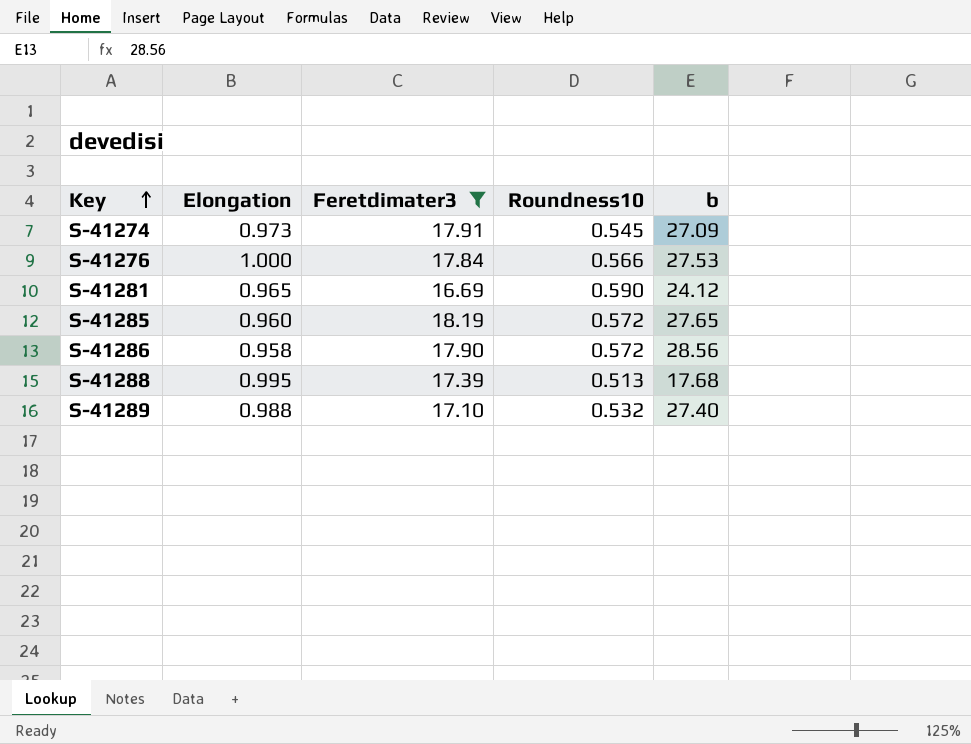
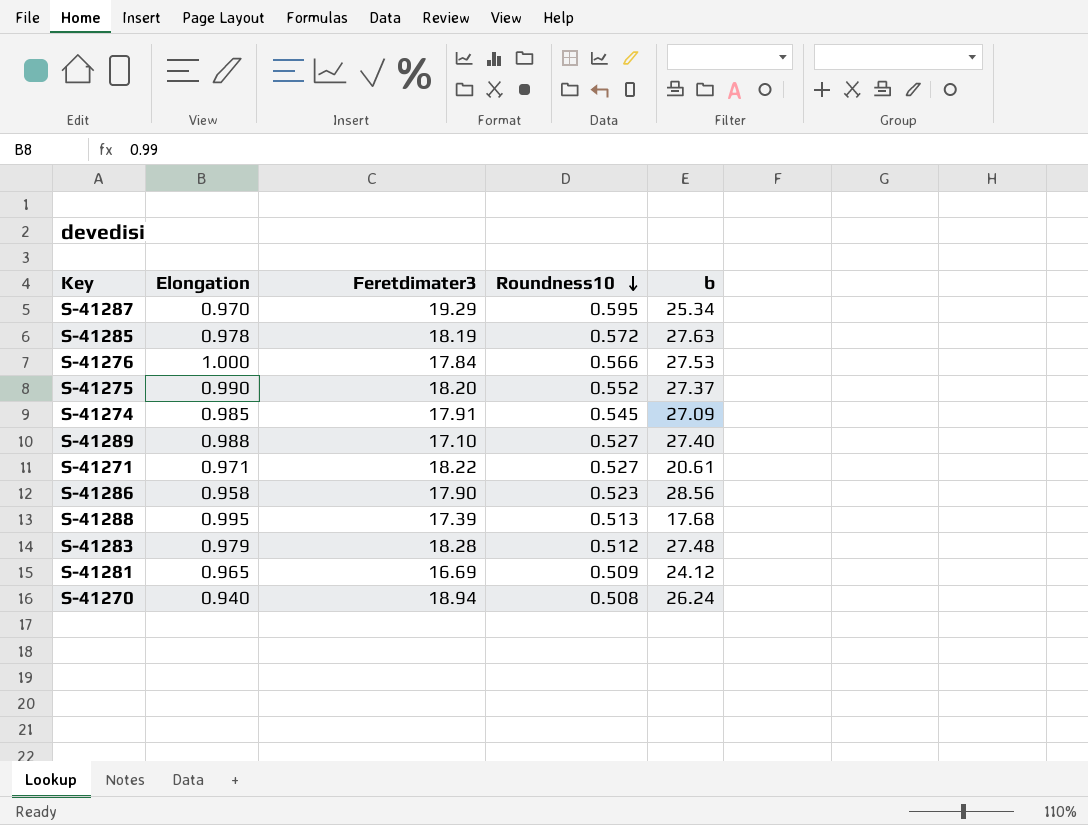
filter: Feretdimater3 <= 18.19 -> none
row order: Key ascending -> Roundness10 descending
S-41285 | Elongation: 0.960 -> 0.978
S-41285 | b: 27.65 -> 27.63
S-41274 | Elongation: 0.973 -> 0.985
S-41289 | Roundness10: 0.532 -> 0.527
S-41286 | Roundness10: 0.572 -> 0.523
S-41281 | Roundness10: 0.590 -> 0.509

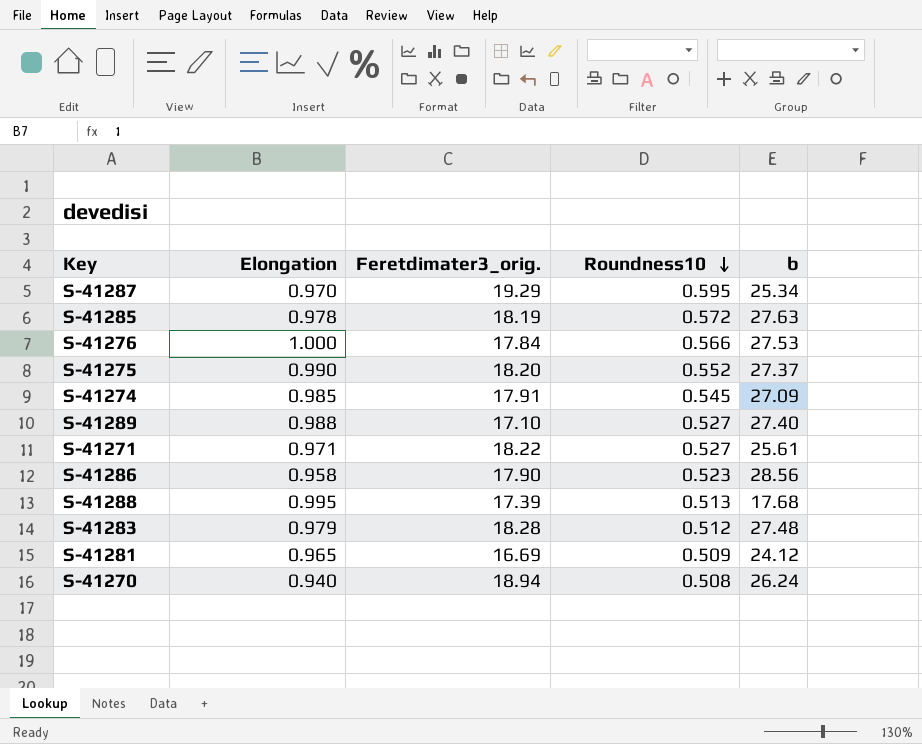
column name: Feretdimater3 -> Feretdimater3_orig.
S-41271 | b: 20.61 -> 25.61

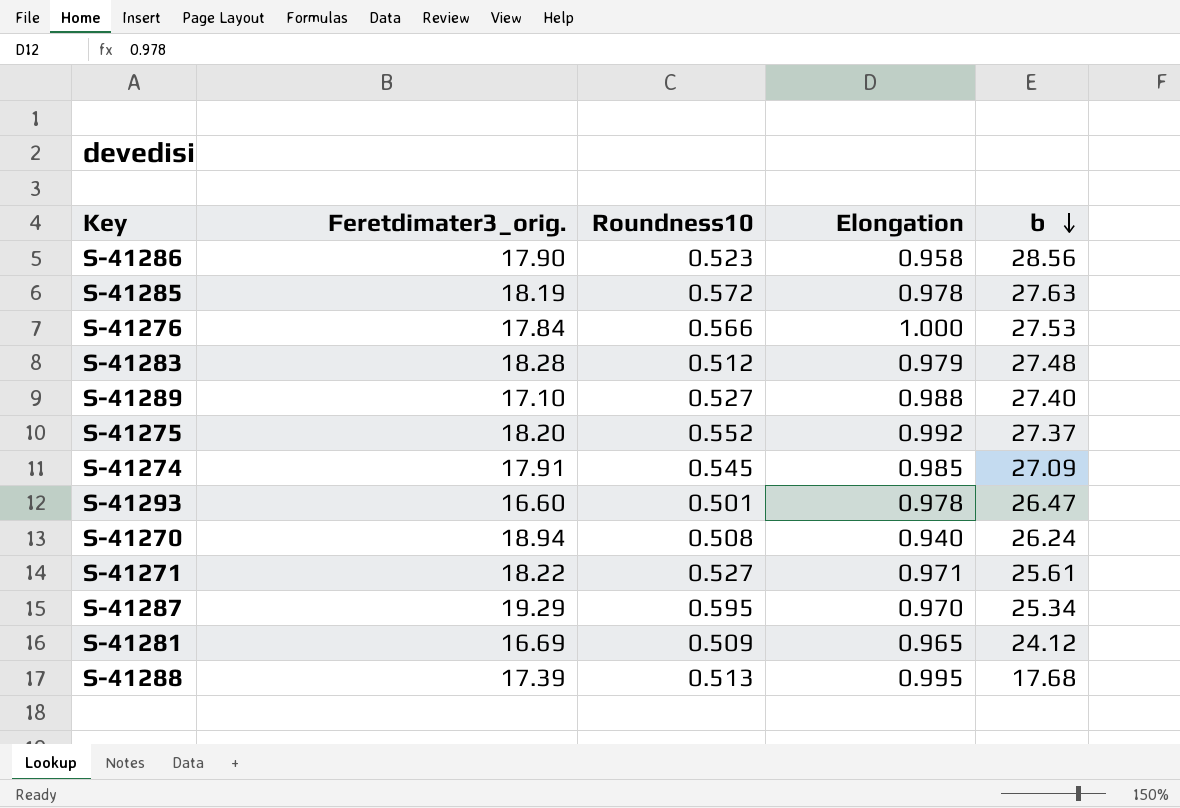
row order: Roundness10 descending -> b descending
column Elongation | position: 2 -> 4
S-41275 | Elongation: 0.990 -> 0.992
row S-41293: none -> 16.60 | 0.501 | 0.978 | 26.47

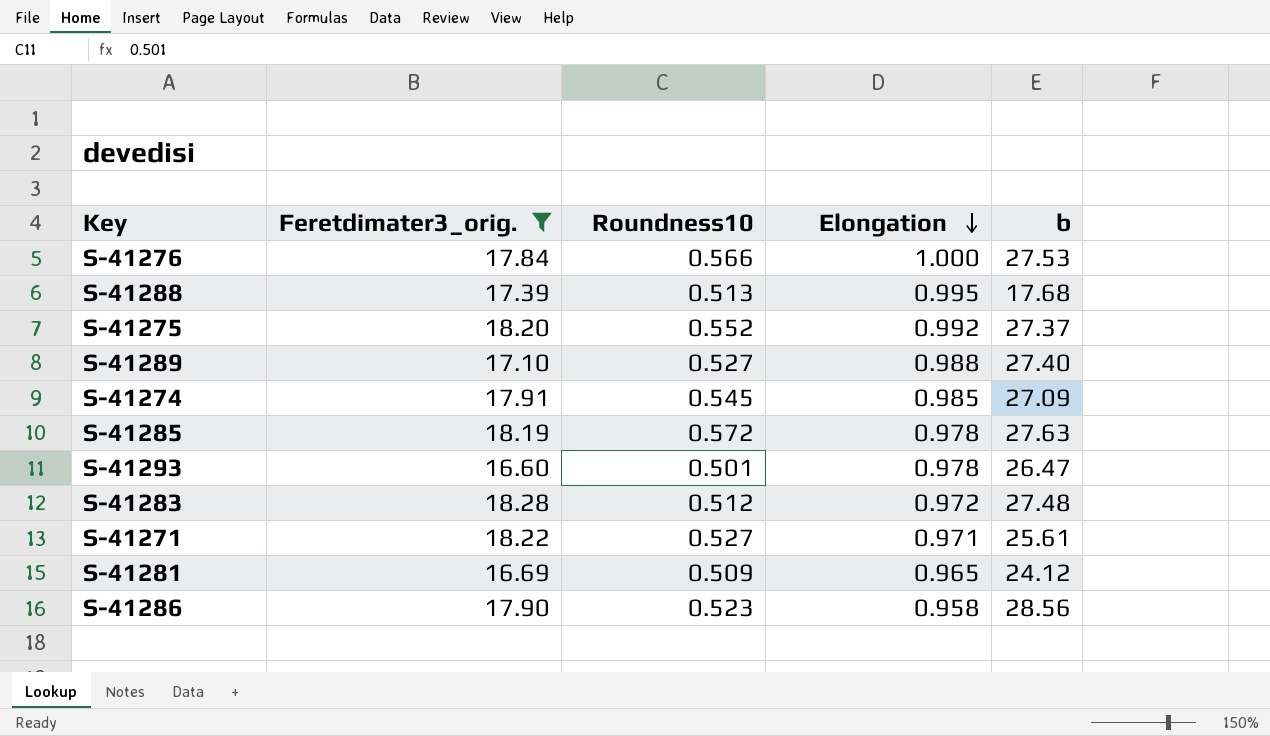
filter: none -> Feretdimater3_orig. <= 18.28
row order: b descending -> Elongation descending
S-41283 | Elongation: 0.979 -> 0.972

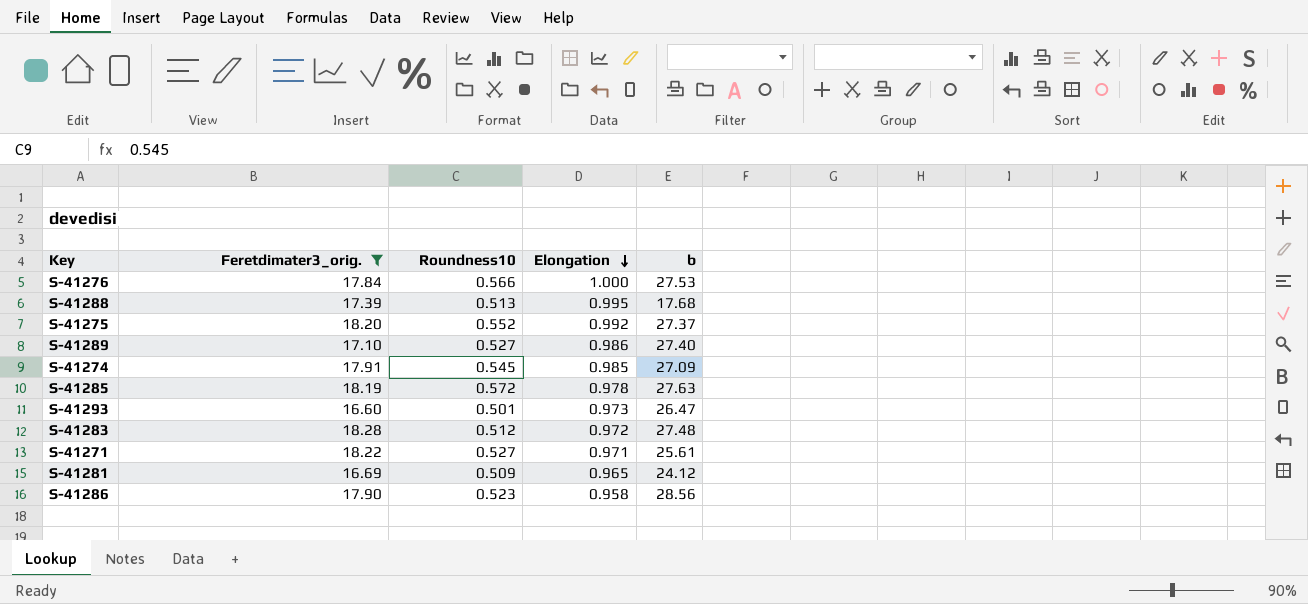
S-41289 | Elongation: 0.988 -> 0.986
S-41293 | Elongation: 0.978 -> 0.973

